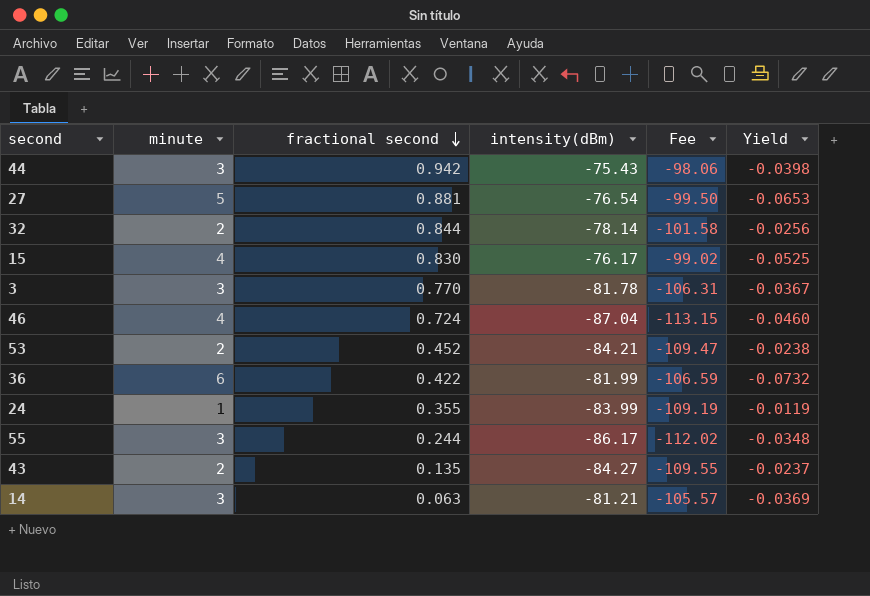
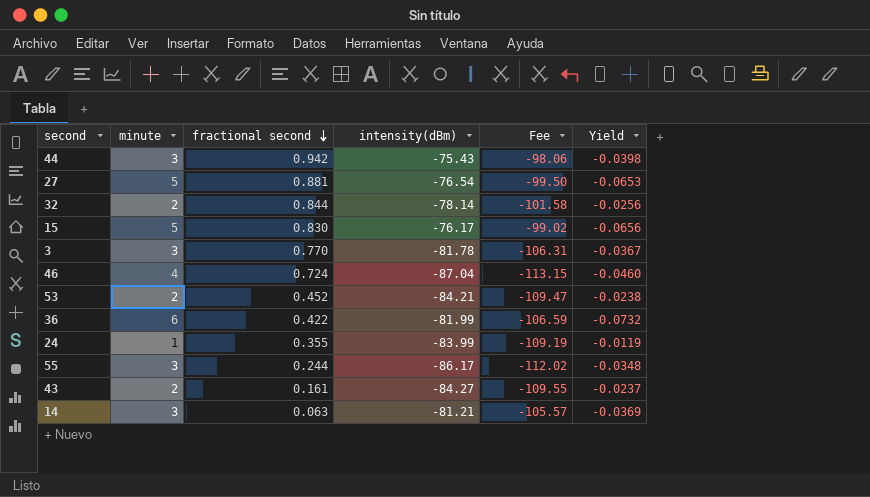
15 | minute: 4 -> 5
15 | Yield: -0.0525 -> -0.0656
43 | fractional second: 0.135 -> 0.161

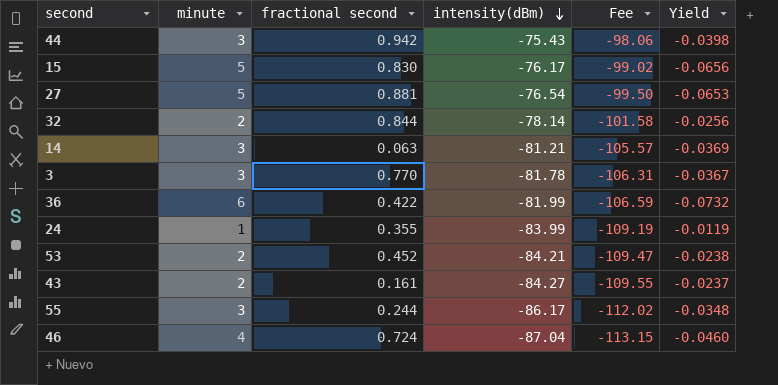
row order: fractional second descending -> intensity(dBm) descending

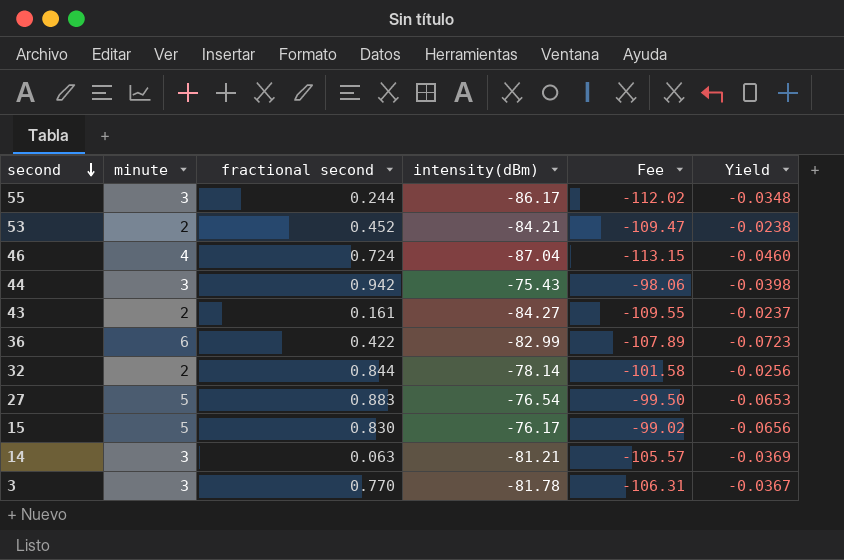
row order: intensity(dBm) descending -> second descending
row 24: 1 | 0.355 | -83.99 | -109.19 | -0.0119 -> none
36 | intensity(dBm): -81.99 -> -82.99
36 | Fee: -106.59 -> -107.89
36 | Yield: -0.0732 -> -0.0723
27 | fractional second: 0.881 -> 0.883

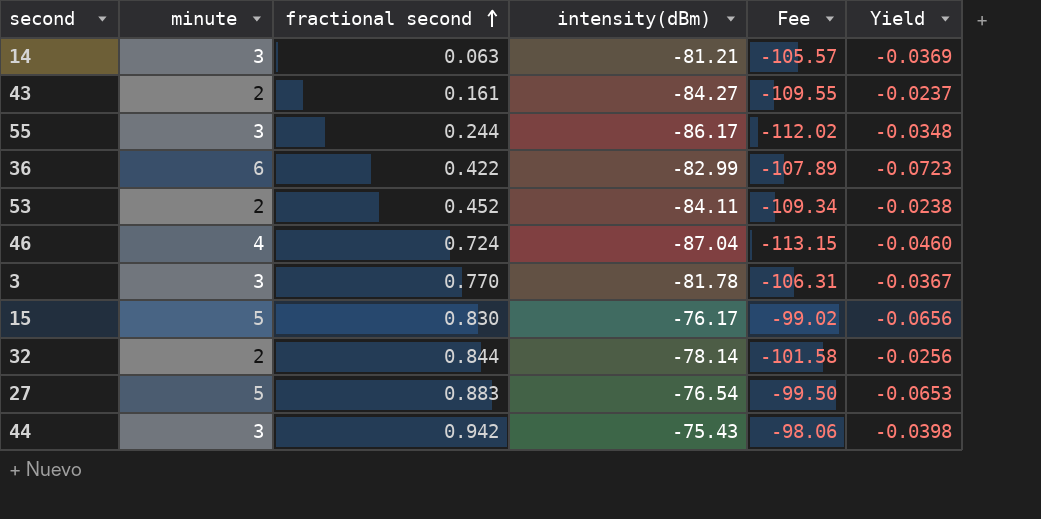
row order: second descending -> fractional second ascending
53 | intensity(dBm): -84.21 -> -84.11
53 | Fee: -109.47 -> -109.34

